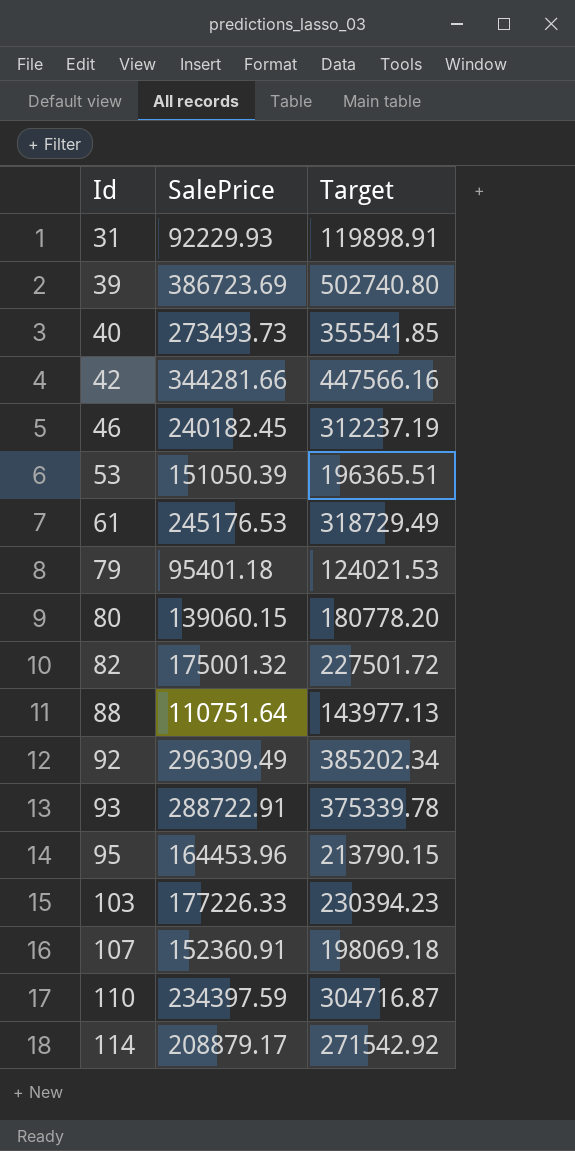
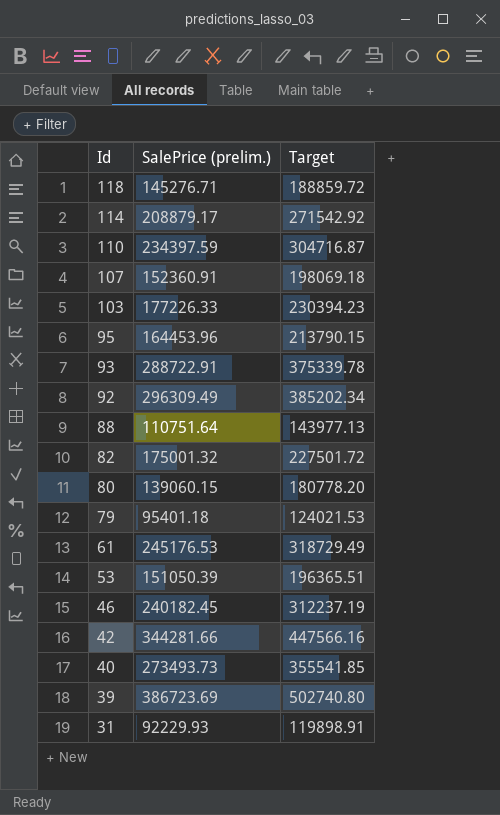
row order: Id ascending -> Id descending
column name: SalePrice -> SalePrice (prelim.)
row 118: none -> 145276.71 | 188859.72

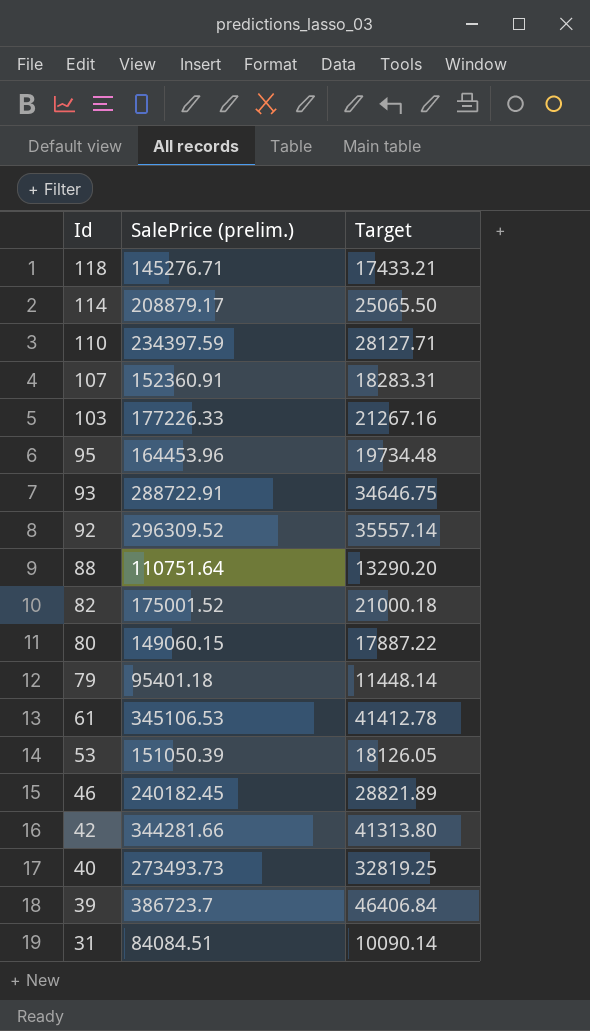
column Target | formula: [SalePrice (prelim.)] * 1.3 -> [SalePrice (prelim.)] * 0.12
92 | SalePrice (prelim.): 296309.49 -> 296309.52
82 | SalePrice (prelim.): 175001.32 -> 175001.52
80 | SalePrice (prelim.): 139060.15 -> 149060.15
61 | SalePrice (prelim.): 245176.53 -> 345106.53
39 | SalePrice (prelim.): 386723.69 -> 386723.7
31 | SalePrice (prelim.): 92229.93 -> 84084.51

